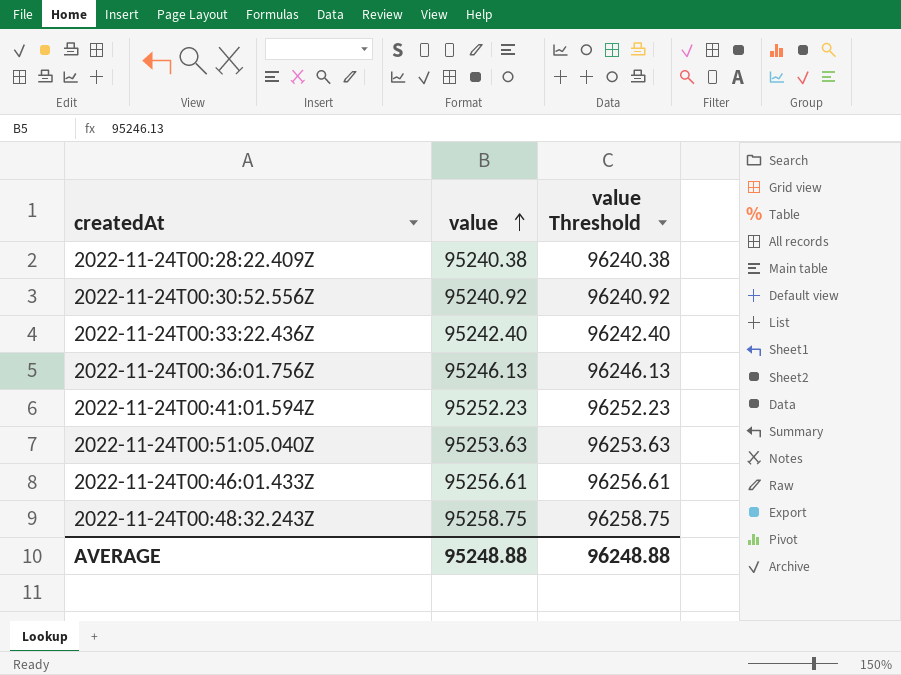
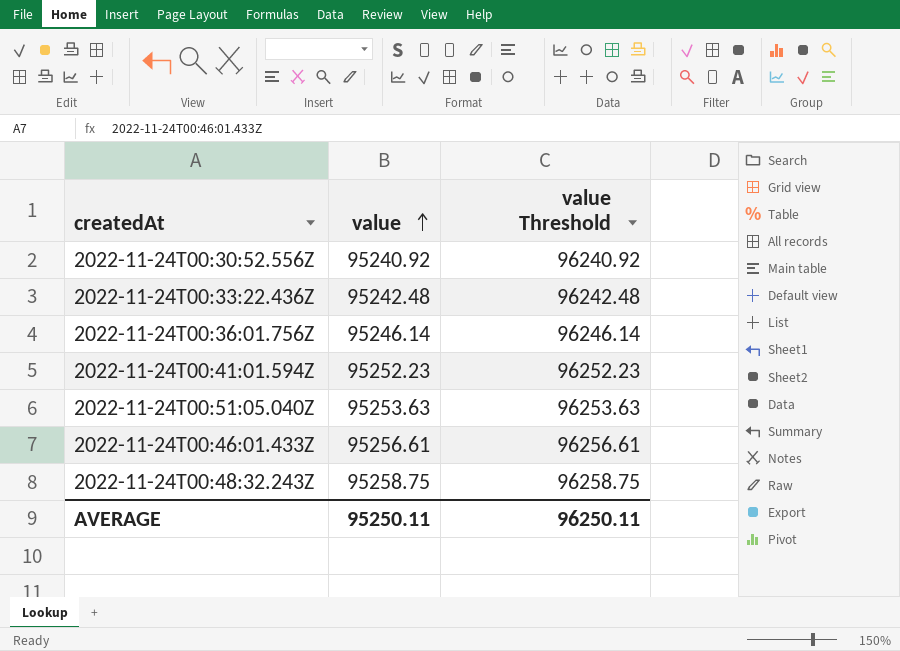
row 2022-11-24T00:28:22.409Z: 95240.38 | 96240.38 -> none
2022-11-24T00:33:22.436Z | value: 95242.40 -> 95242.48
2022-11-24T00:33:22.436Z | value Threshold: 96242.40 -> 96242.48
2022-11-24T00:36:01.756Z | value: 95246.13 -> 95246.14
2022-11-24T00:36:01.756Z | value Threshold: 96246.13 -> 96246.14
AVERAGE | value: 95248.88 -> 95250.11
AVERAGE | value Threshold: 96248.88 -> 96250.11

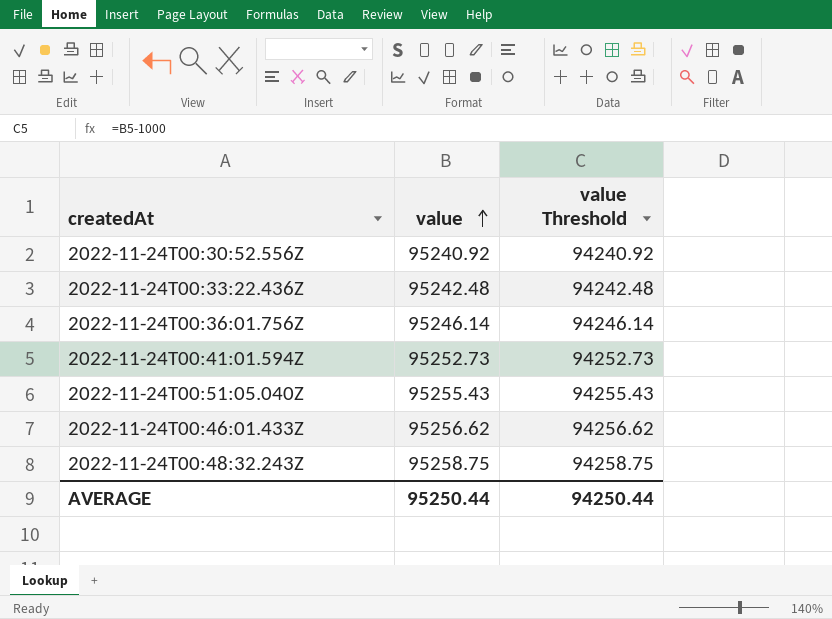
column value Threshold | formula: [value] + 1000 -> [value] - 1000
2022-11-24T00:41:01.594Z | value: 95252.23 -> 95252.73
2022-11-24T00:51:05.040Z | value: 95253.63 -> 95255.43
2022-11-24T00:46:01.433Z | value: 95256.61 -> 95256.62
AVERAGE | value: 95250.11 -> 95250.44
AVERAGE | value Threshold: 96250.11 -> 94250.44

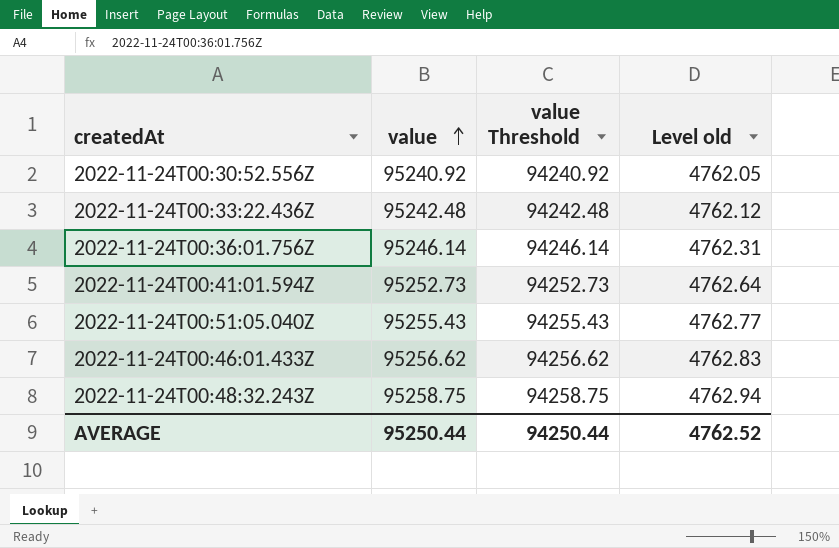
column Level old | formula: none -> [value] * 0.05

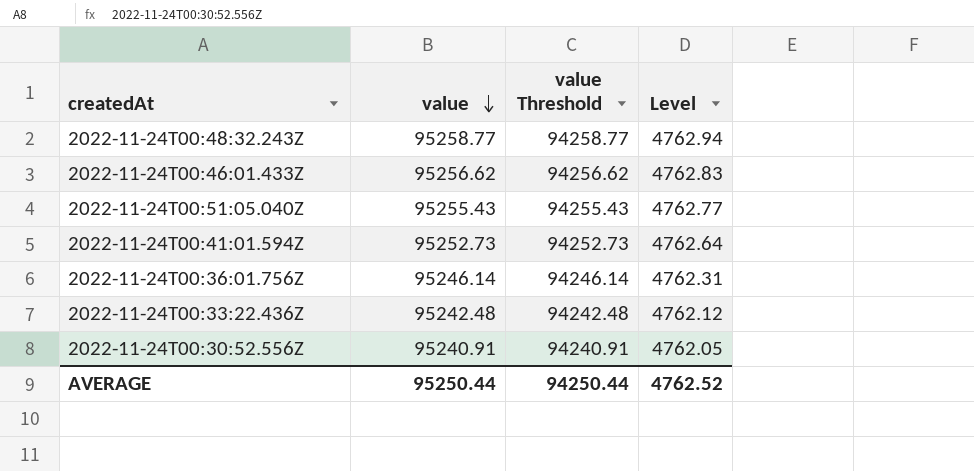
row order: value ascending -> value descending
column name: Level old -> Level
2022-11-24T00:48:32.243Z | value: 95258.75 -> 95258.77
2022-11-24T00:48:32.243Z | value Threshold: 94258.75 -> 94258.77
2022-11-24T00:30:52.556Z | value: 95240.92 -> 95240.91
2022-11-24T00:30:52.556Z | value Threshold: 94240.92 -> 94240.91

